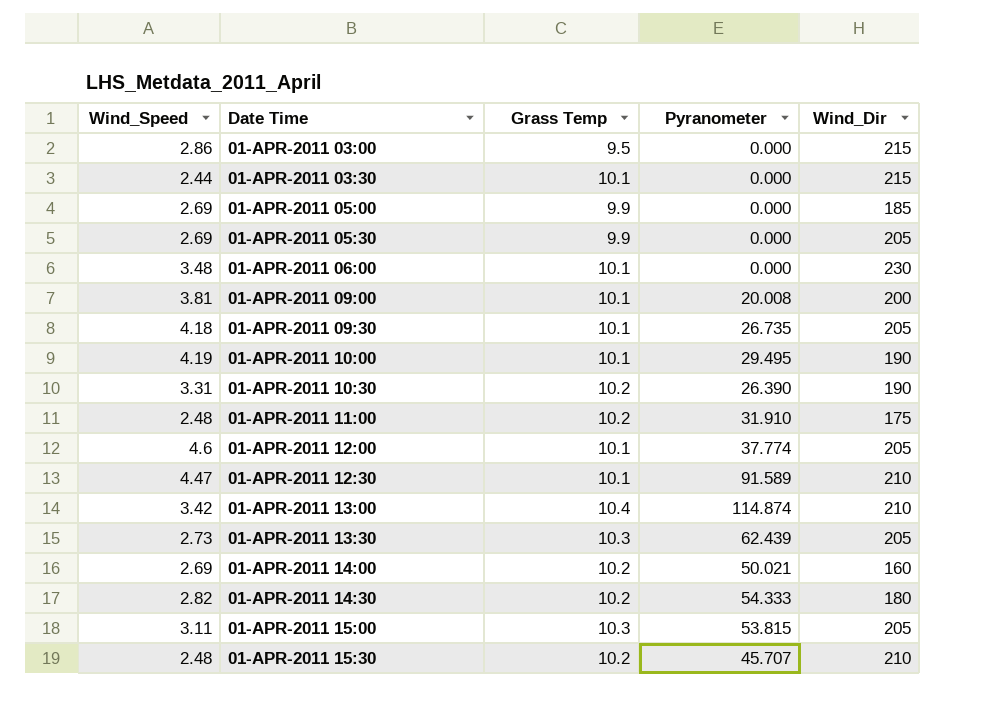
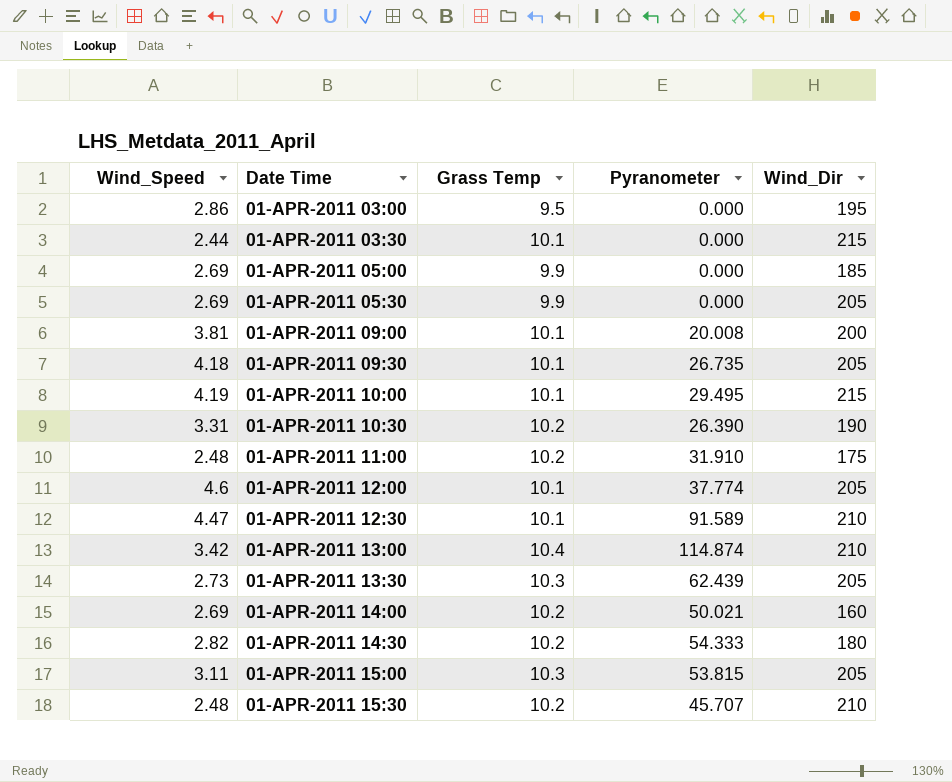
row 01-APR-2011 06:00: 3.48 | 10.1 | 0.000 | 230 -> none
01-APR-2011 03:00 | Wind_Dir: 215 -> 195
01-APR-2011 10:00 | Wind_Dir: 190 -> 215

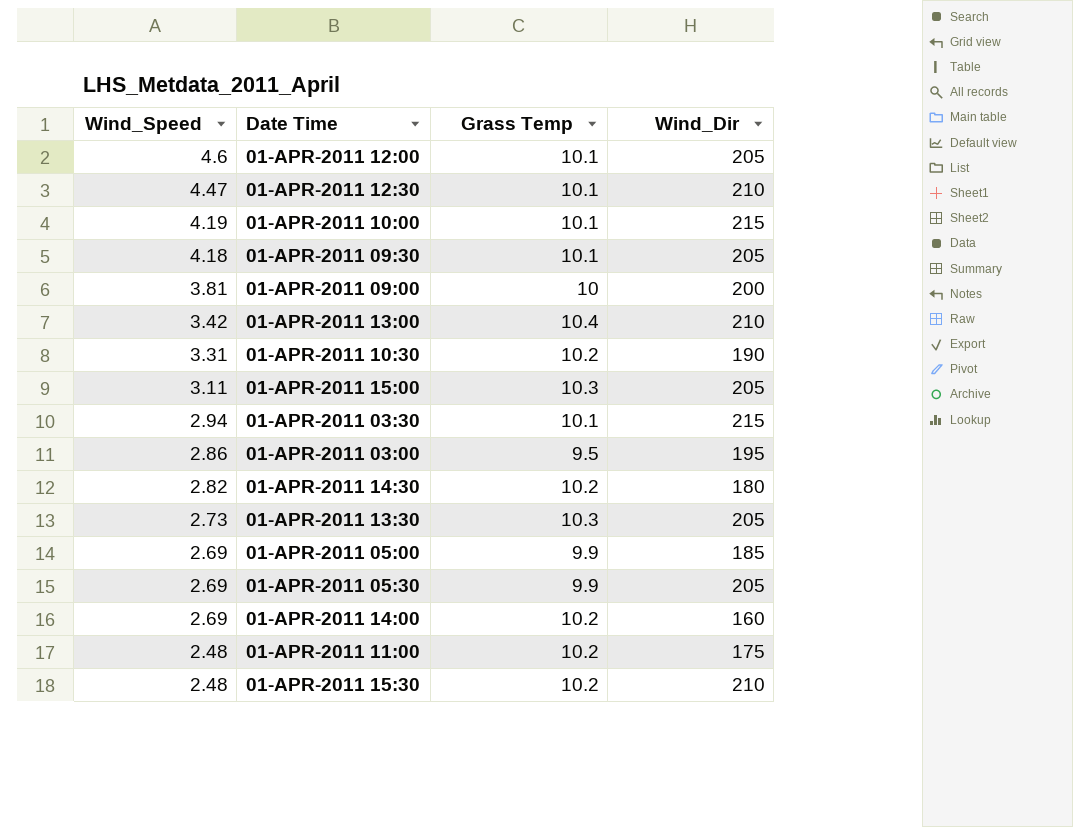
row order: Date Time ascending -> Wind_Speed descending
column Pyranometer | position: 4 -> none
01-APR-2011 09:00 | Grass Temp: 10.1 -> 10
01-APR-2011 03:30 | Wind_Speed: 2.44 -> 2.94

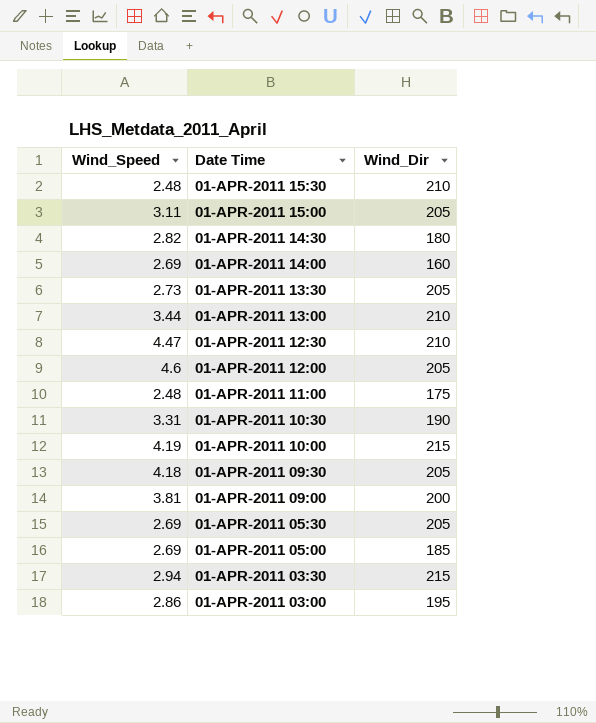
row order: Wind_Speed descending -> Date Time descending
column Grass Temp | position: 3 -> none
01-APR-2011 13:00 | Wind_Speed: 3.42 -> 3.44

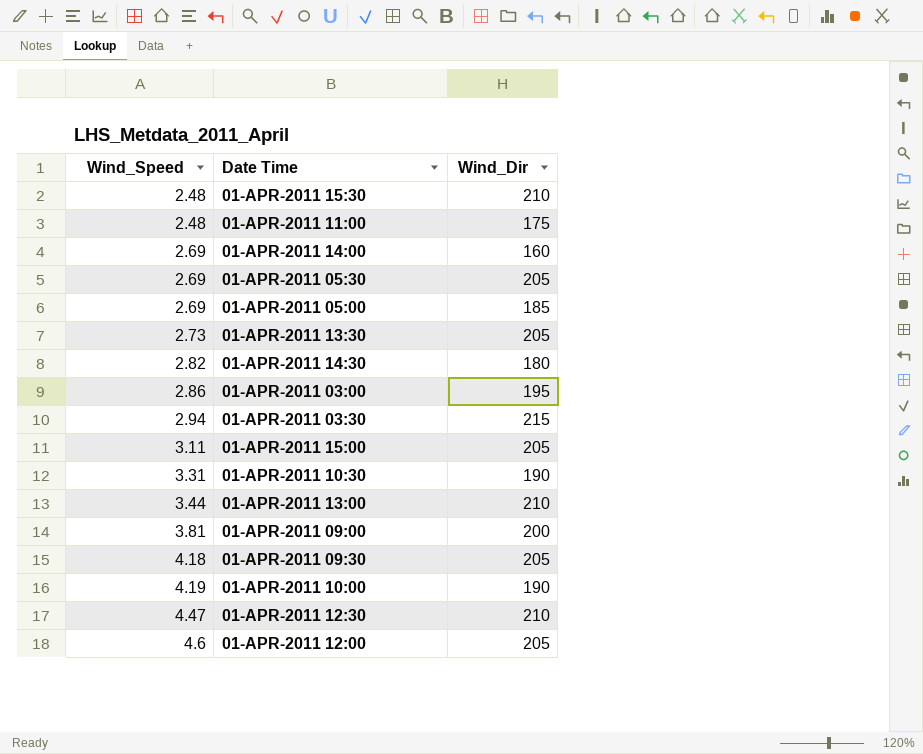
row order: Date Time descending -> Wind_Speed ascending
01-APR-2011 10:00 | Wind_Dir: 215 -> 190

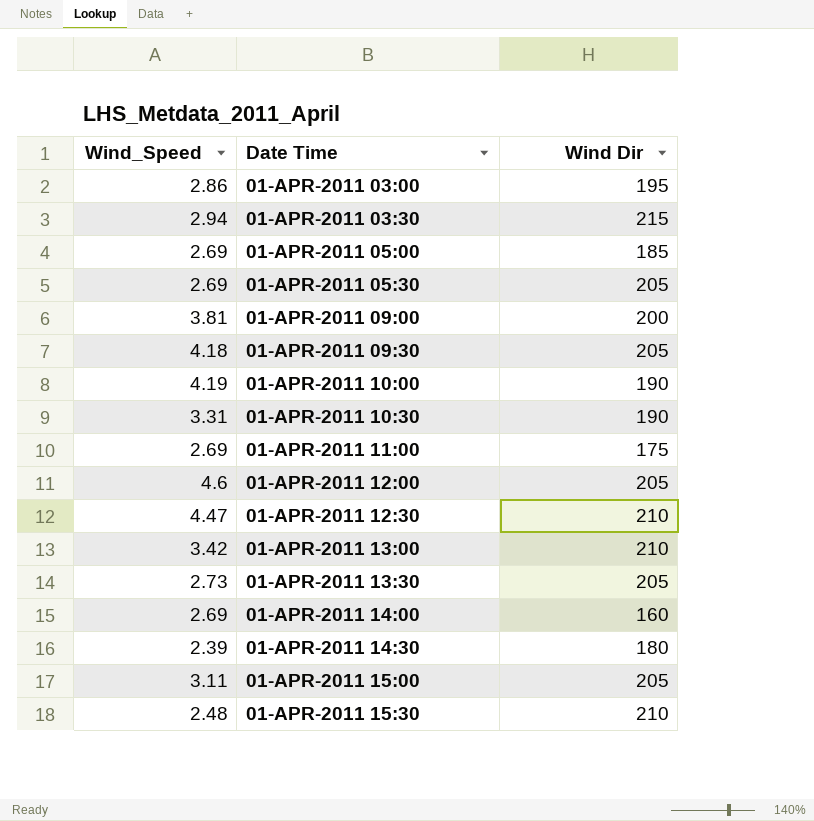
row order: Wind_Speed ascending -> Date Time ascending
column name: Wind_Dir -> Wind Dir
01-APR-2011 11:00 | Wind_Speed: 2.48 -> 2.69
01-APR-2011 13:00 | Wind_Speed: 3.44 -> 3.42
01-APR-2011 14:30 | Wind_Speed: 2.82 -> 2.39

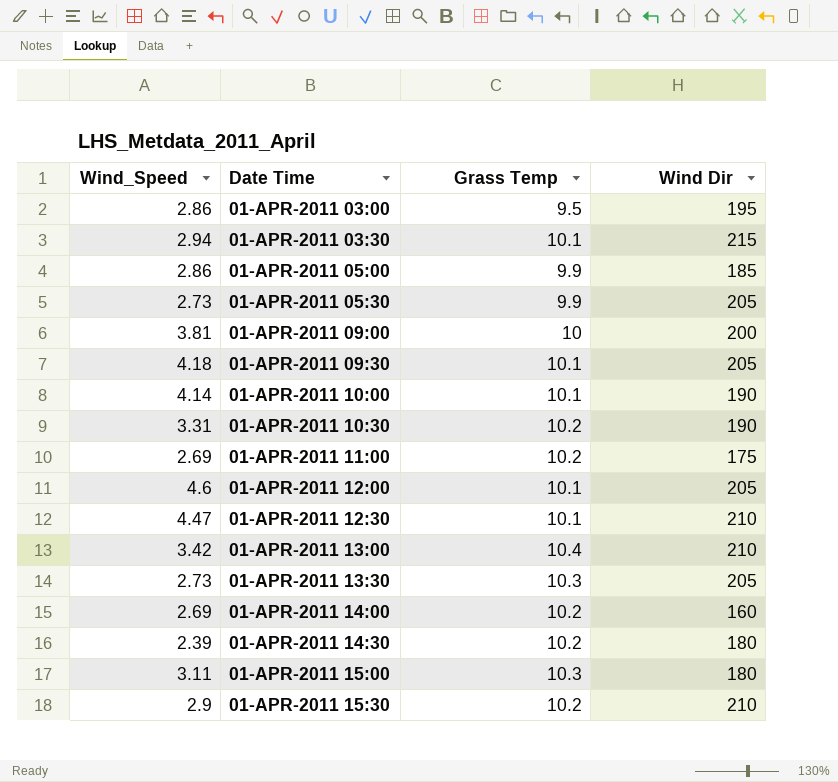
column Grass Temp | position: none -> 3
01-APR-2011 05:00 | Wind_Speed: 2.69 -> 2.86
01-APR-2011 05:30 | Wind_Speed: 2.69 -> 2.73
01-APR-2011 10:00 | Wind_Speed: 4.19 -> 4.14
01-APR-2011 15:00 | Wind Dir: 205 -> 180
01-APR-2011 15:30 | Wind_Speed: 2.48 -> 2.9

